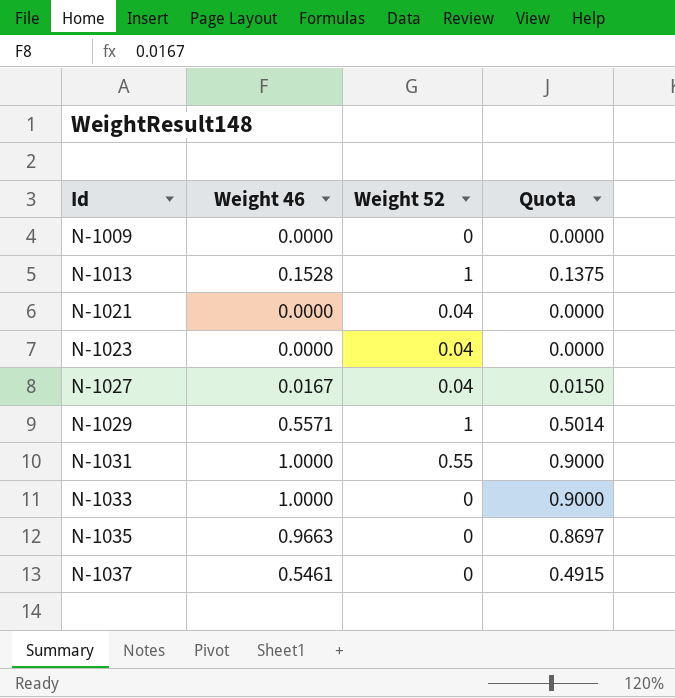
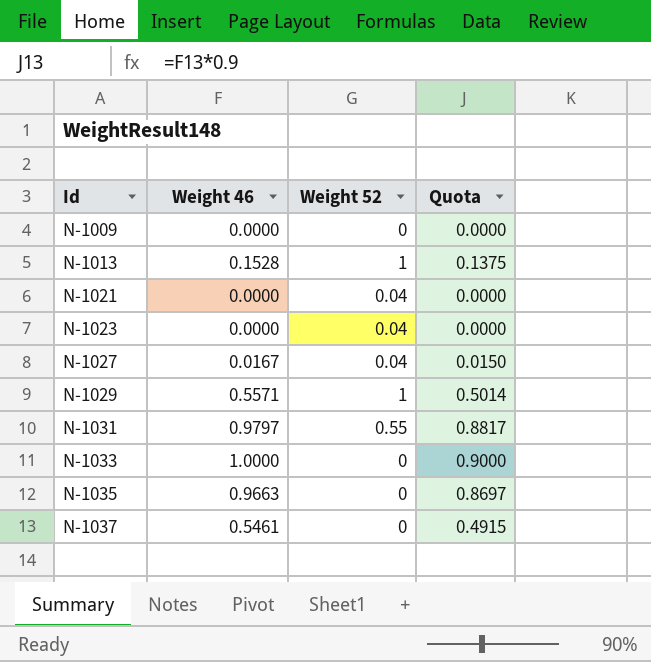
N-1031 | Weight 46: 1.0000 -> 0.9797
N-1031 | Quota: 0.9000 -> 0.8817

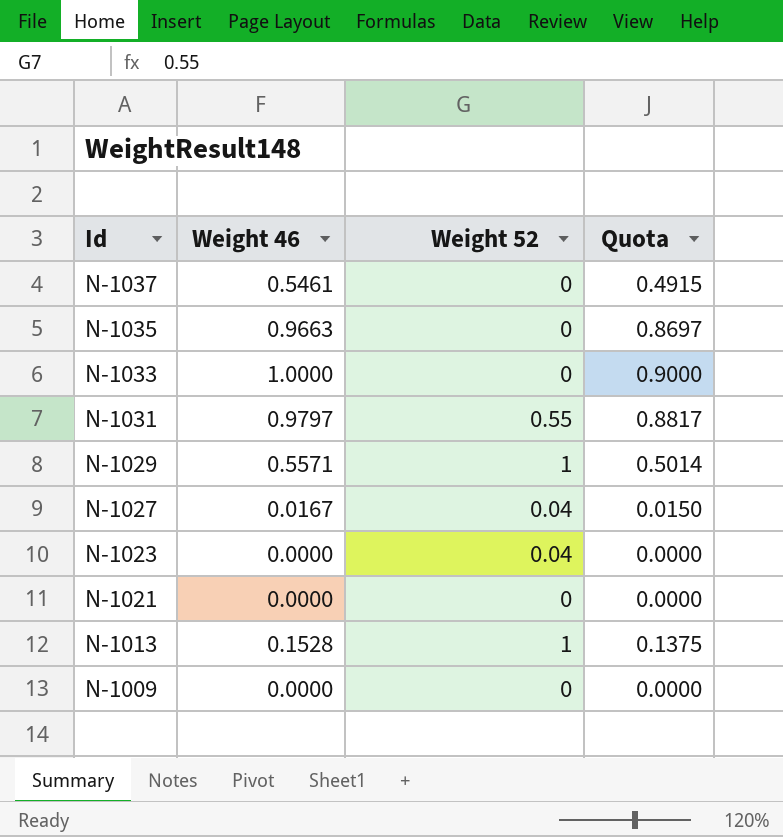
row order: Id ascending -> Id descending
N-1021 | Weight 52: 0.04 -> 0

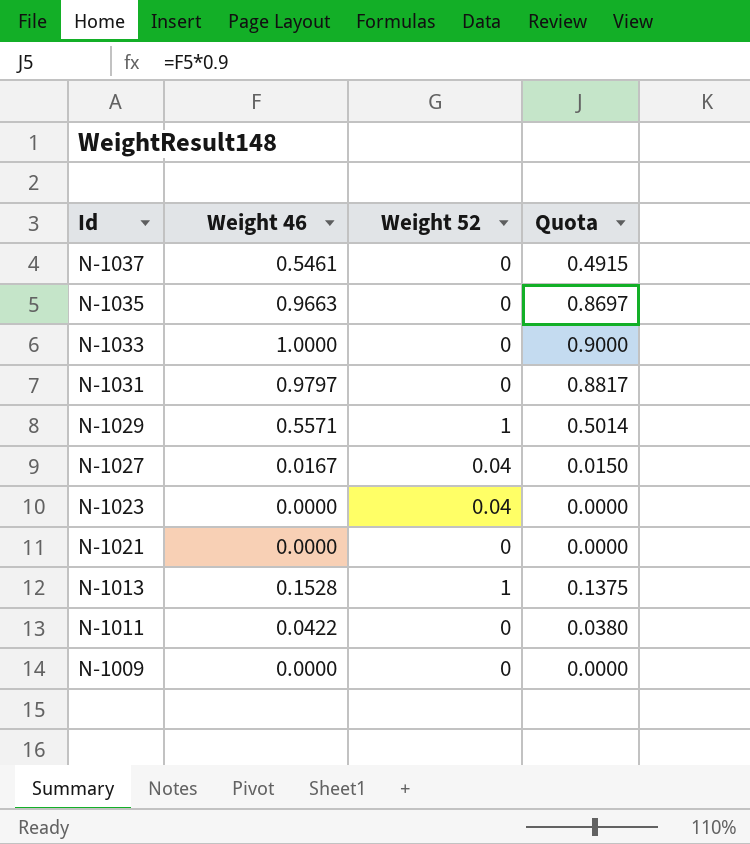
N-1031 | Weight 52: 0.55 -> 0
row N-1011: none -> 0.0422 | 0 | 0.0380

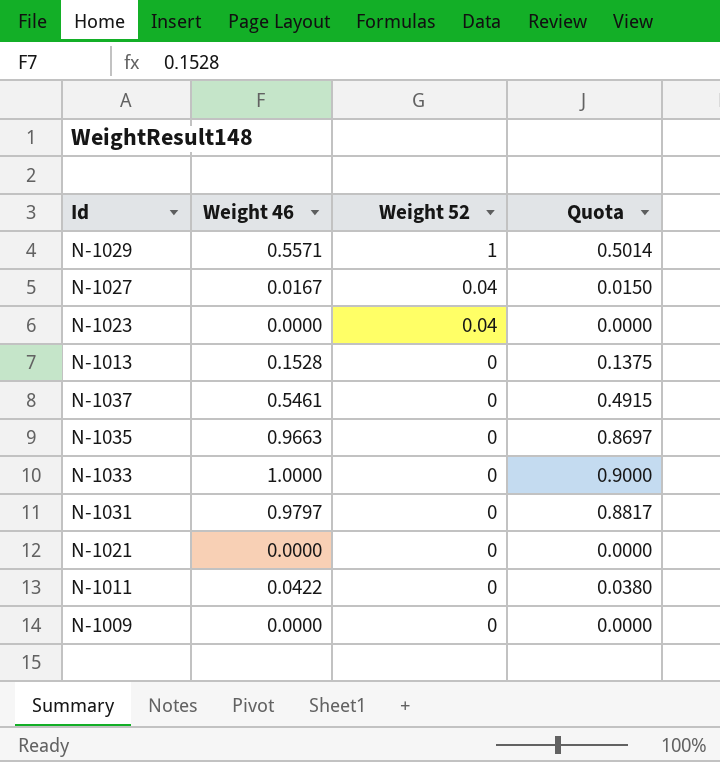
row order: Id descending -> Weight 52 descending
N-1013 | Weight 52: 1 -> 0

